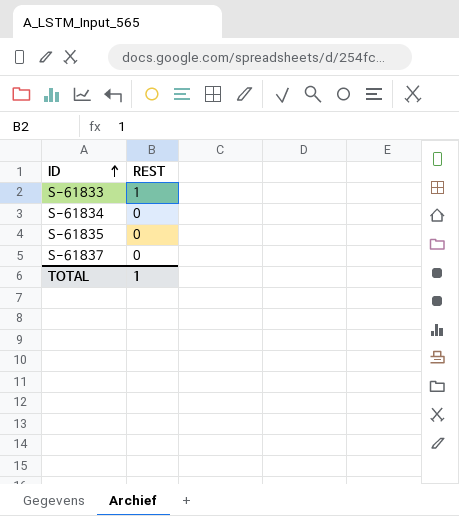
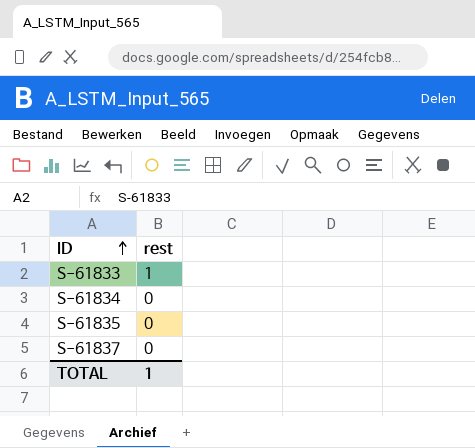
column name: REST -> rest

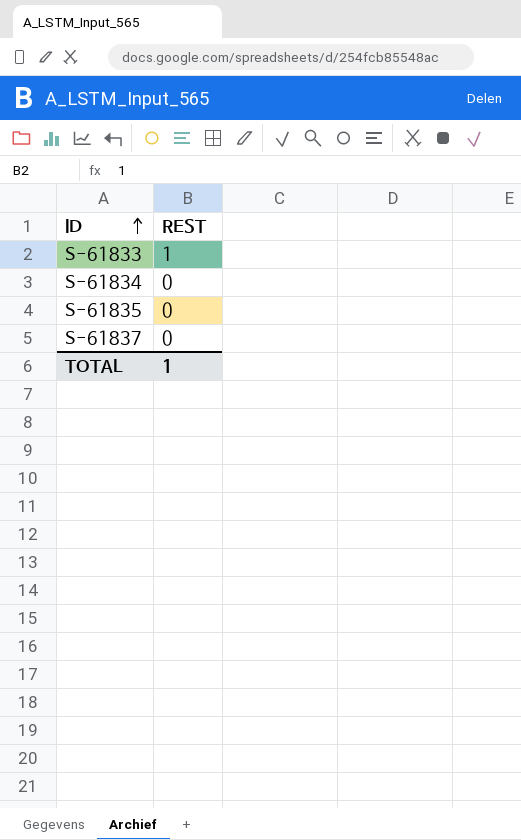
column name: rest -> REST

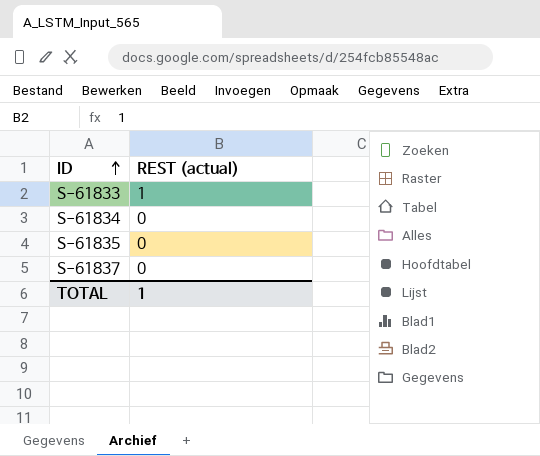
column name: REST -> REST (actual)

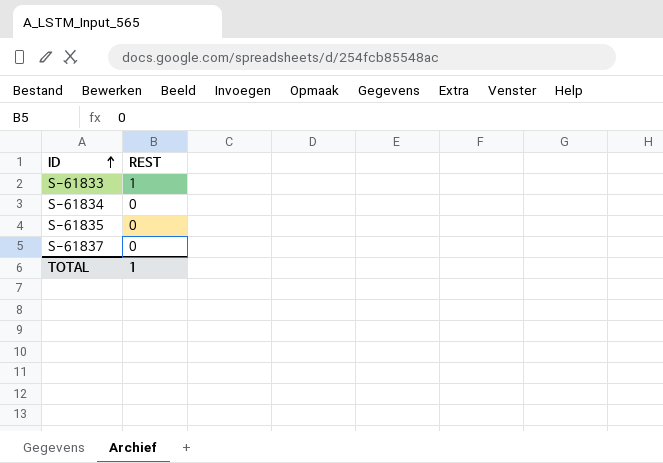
column name: REST (actual) -> REST

